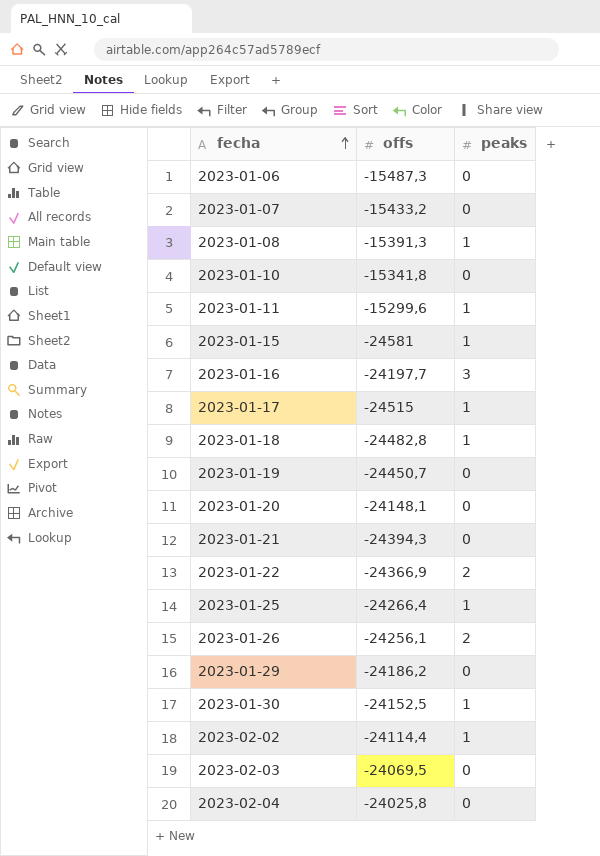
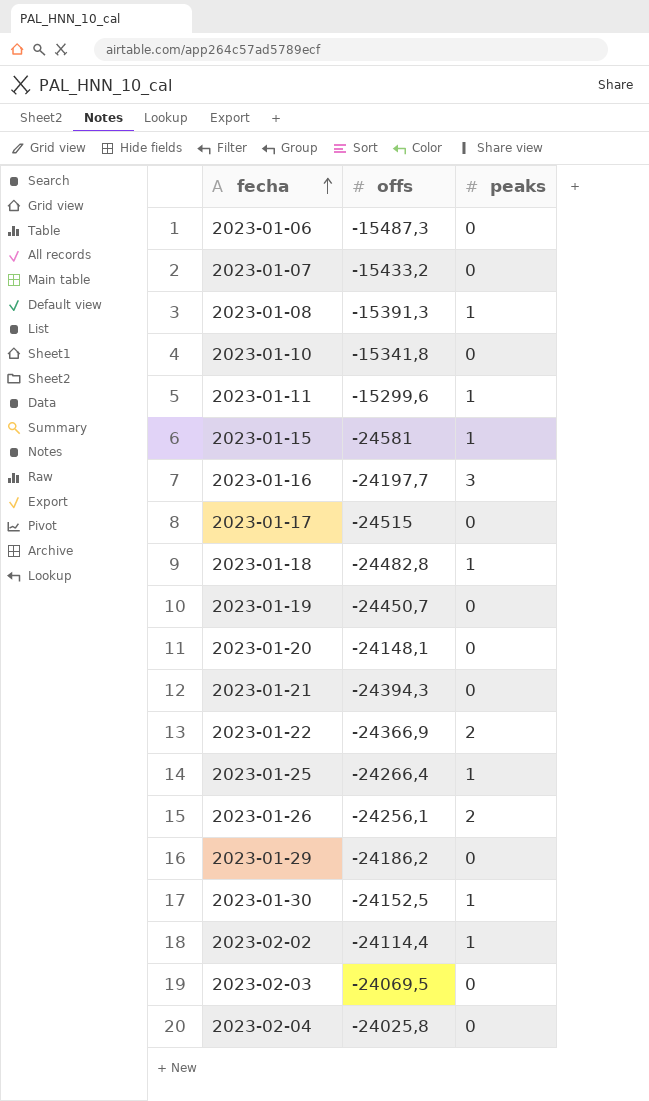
2023-01-17 | peaks: 1 -> 0

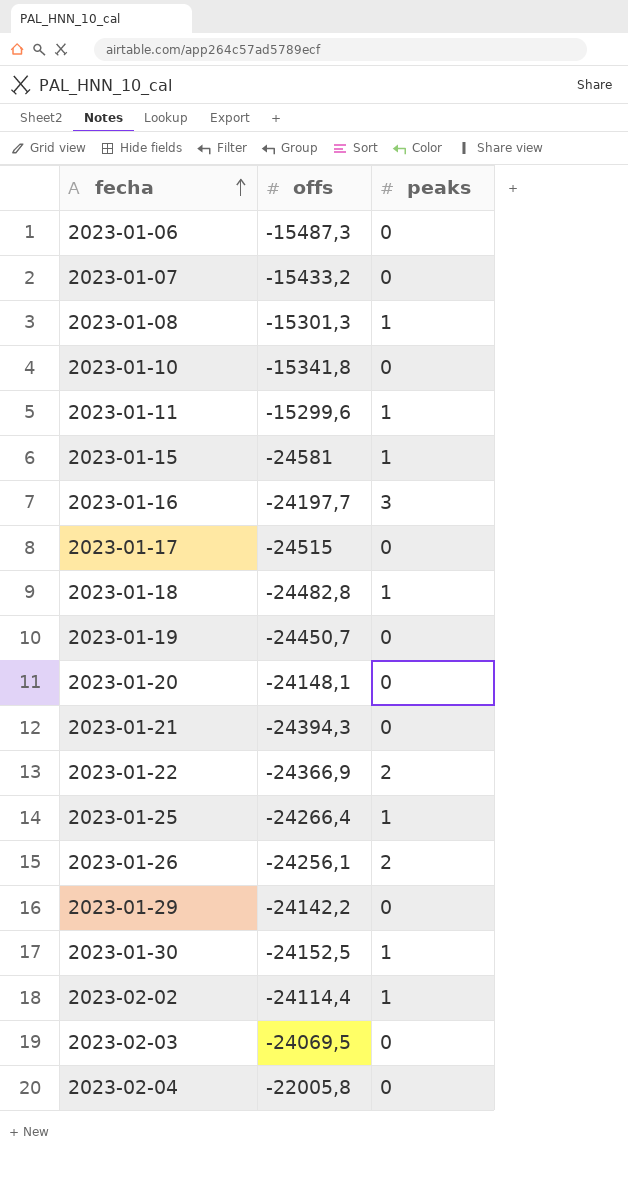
2023-01-08 | offs: -15391,3 -> -15301,3
2023-01-29 | offs: -24186,2 -> -24142,2
2023-02-04 | offs: -24025,8 -> -22005,8

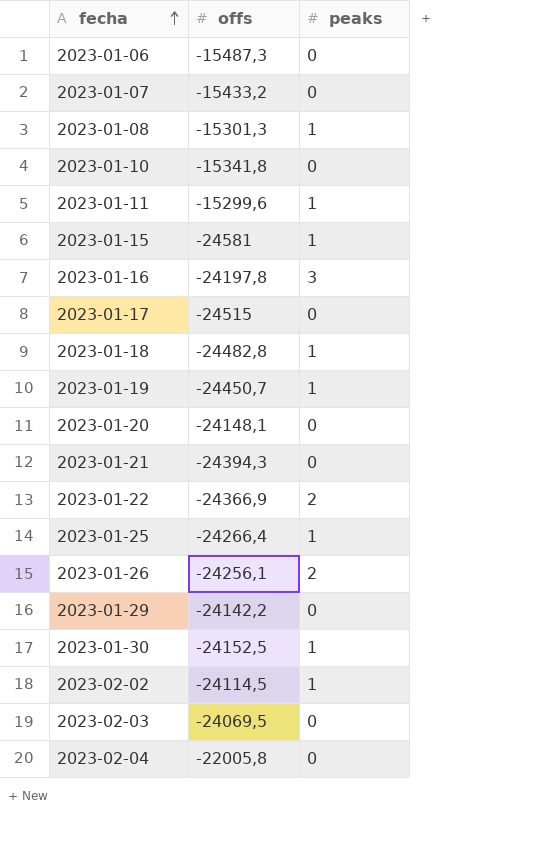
2023-01-16 | offs: -24197,7 -> -24197,8
2023-01-19 | peaks: 0 -> 1
2023-02-02 | offs: -24114,4 -> -24114,5

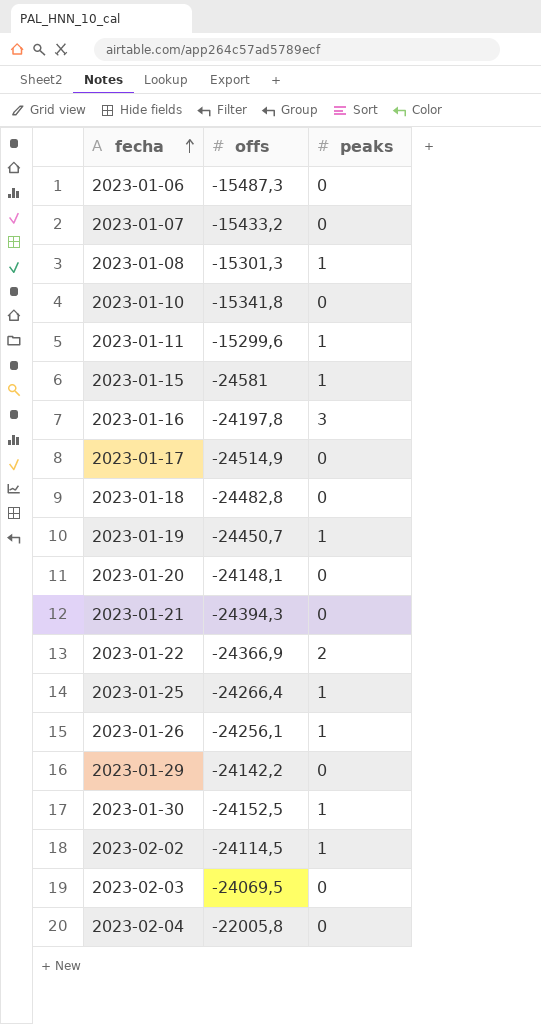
2023-01-17 | offs: -24515 -> -24514,9
2023-01-18 | peaks: 1 -> 0
2023-01-26 | peaks: 2 -> 1

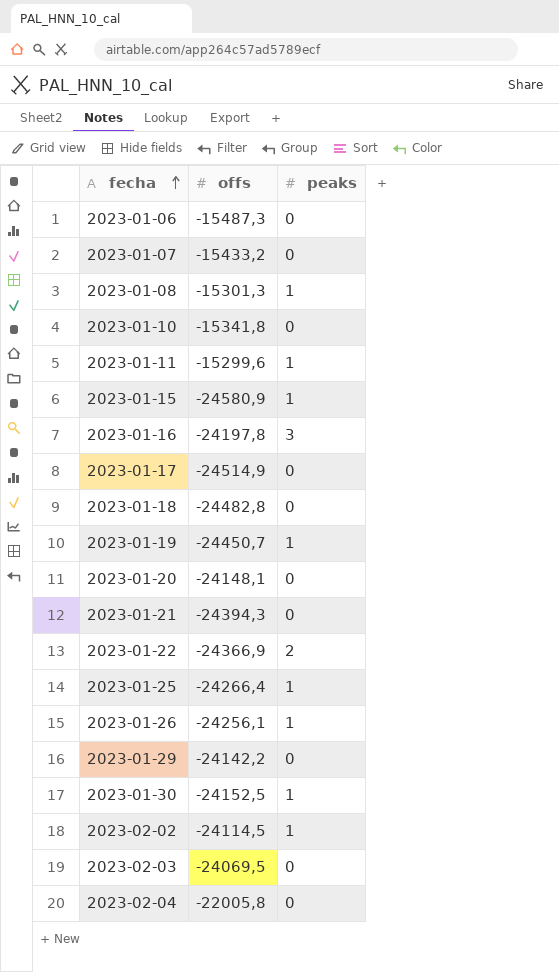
2023-01-15 | offs: -24581 -> -24580,9

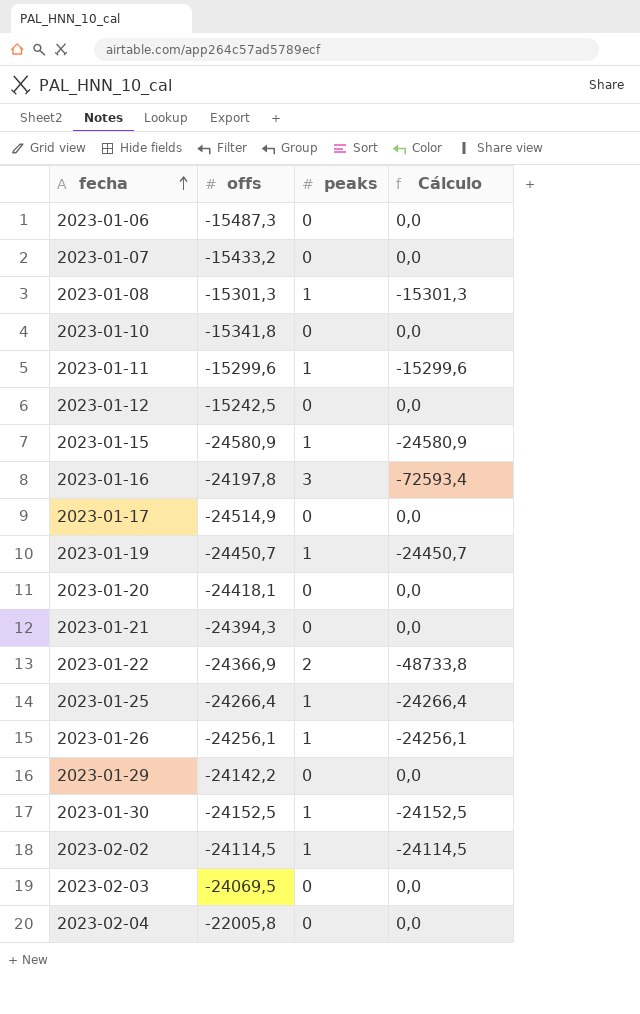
column Cálculo | formula: none -> [offs] * [peaks]
row 2023-01-18: -24482,8 | 0 -> none
row 2023-01-12: none -> -15242,5 | 0 | 0,0
2023-01-20 | offs: -24148,1 -> -24418,1

